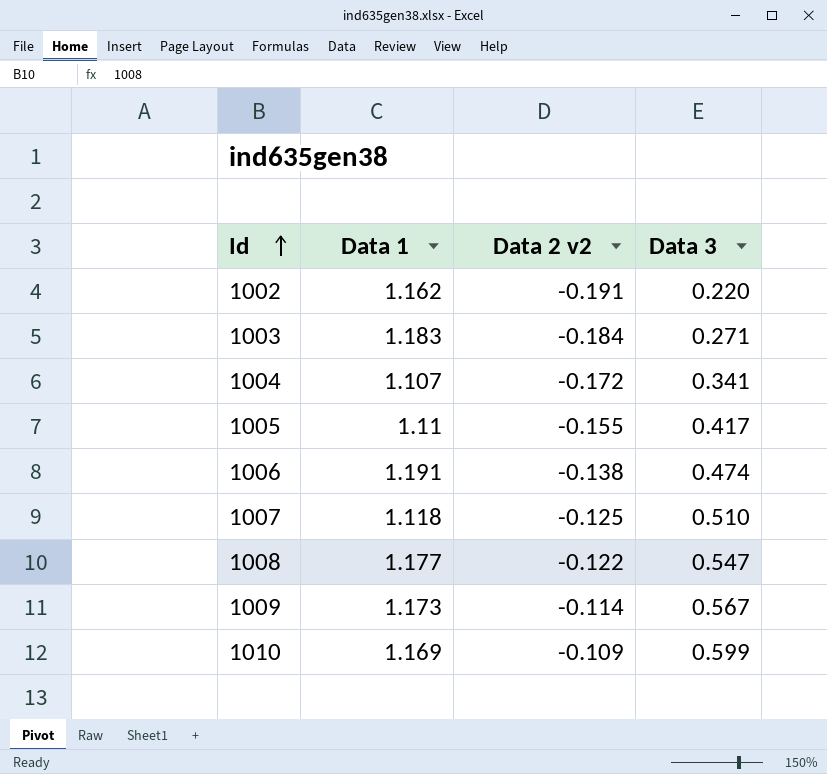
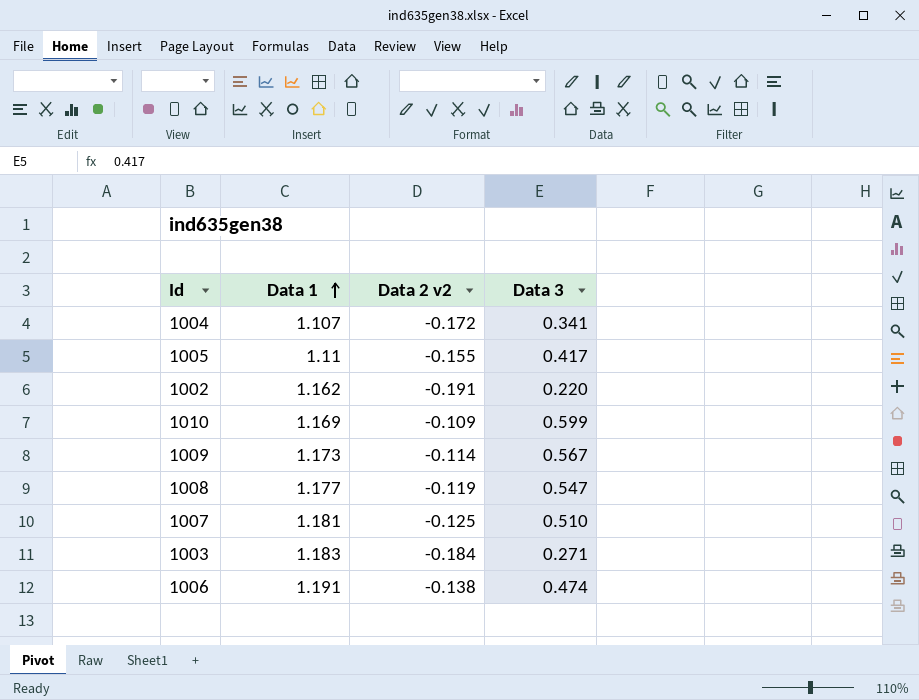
row order: Id ascending -> Data 1 ascending
1008 | Data 2 v2: -0.122 -> -0.119
1007 | Data 1: 1.118 -> 1.181

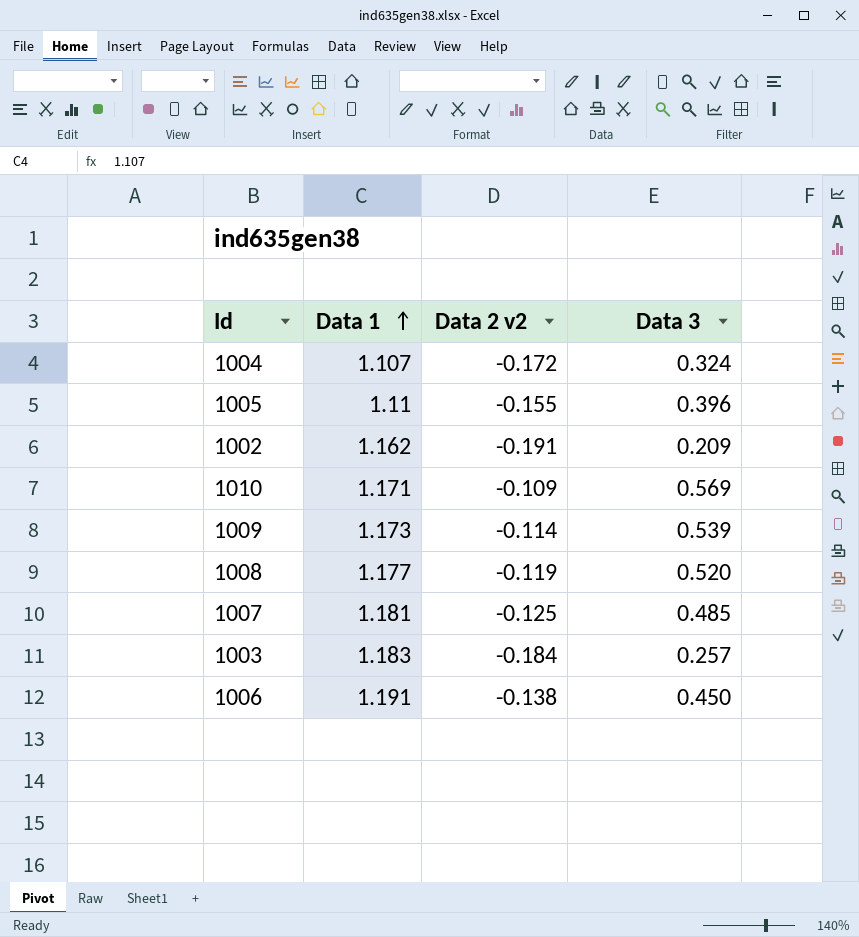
1004 | Data 3: 0.341 -> 0.324
1005 | Data 3: 0.417 -> 0.396
1002 | Data 3: 0.220 -> 0.209
1010 | Data 1: 1.169 -> 1.171
1010 | Data 3: 0.599 -> 0.569
1009 | Data 3: 0.567 -> 0.539
1008 | Data 3: 0.547 -> 0.520
1007 | Data 3: 0.510 -> 0.485
1003 | Data 3: 0.271 -> 0.257
1006 | Data 3: 0.474 -> 0.450

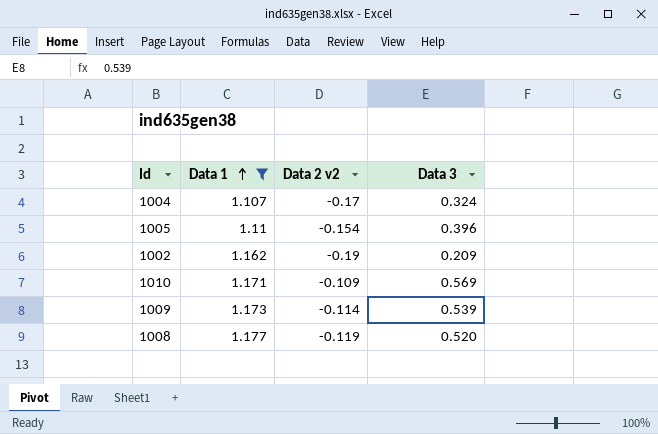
filter: none -> Data 1 <= 1.177
1004 | Data 2 v2: -0.172 -> -0.17
1005 | Data 2 v2: -0.155 -> -0.154
1002 | Data 2 v2: -0.191 -> -0.19

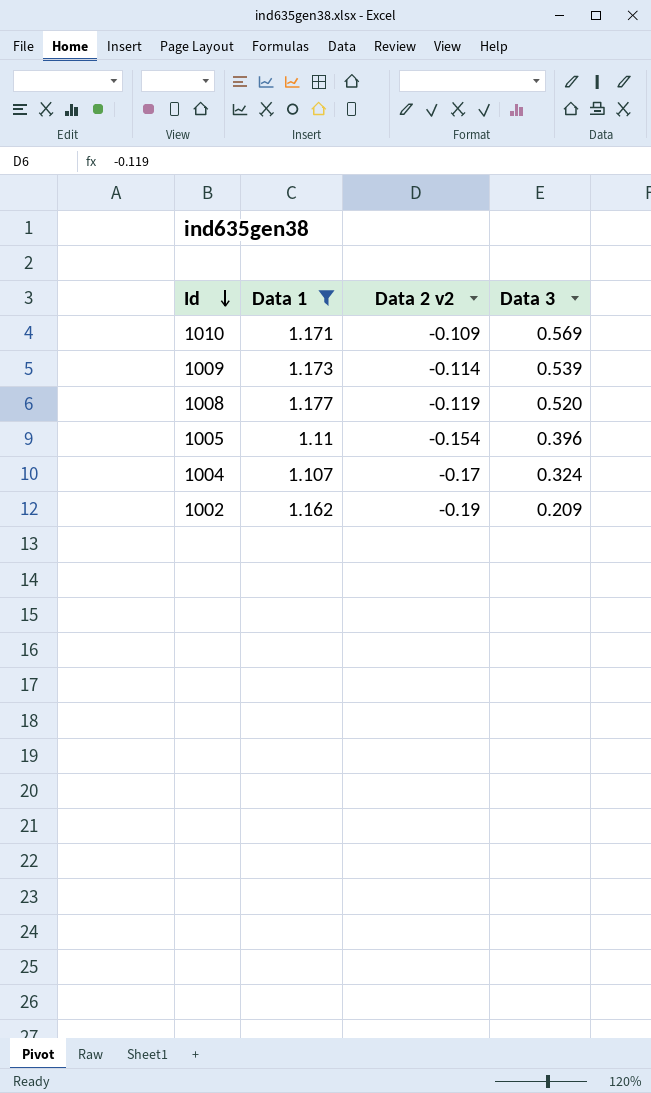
row order: Data 1 ascending -> Id descending

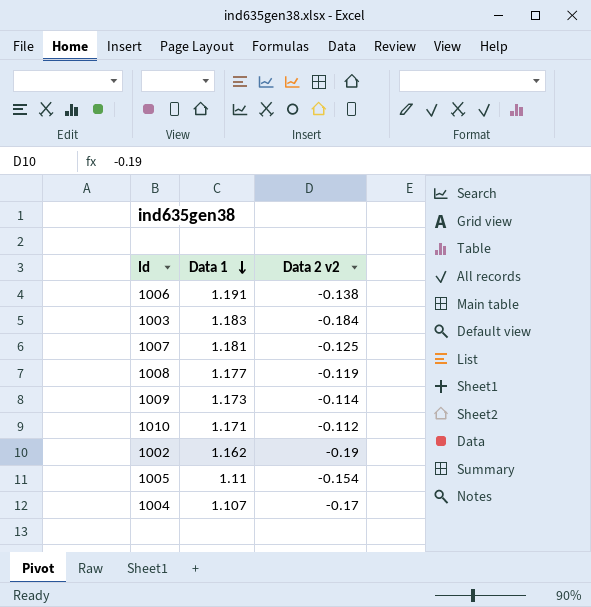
filter: Data 1 <= 1.177 -> none
row order: Id descending -> Data 1 descending
column Data 3 | position: 4 -> none
1010 | Data 2 v2: -0.109 -> -0.112

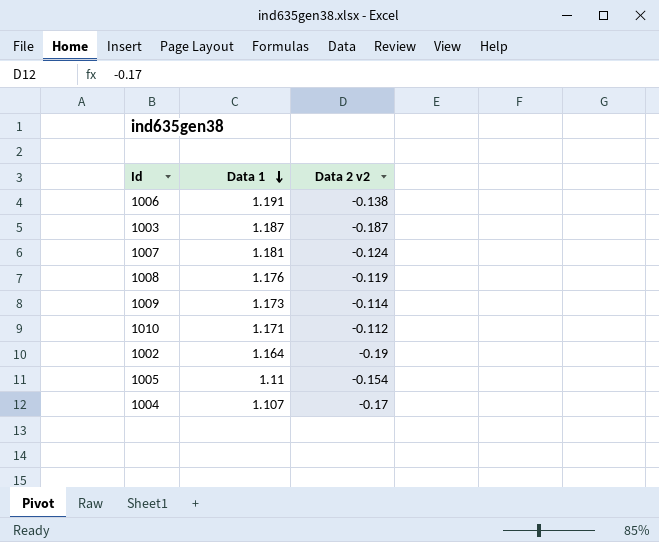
1003 | Data 1: 1.183 -> 1.187
1003 | Data 2 v2: -0.184 -> -0.187
1007 | Data 2 v2: -0.125 -> -0.124
1008 | Data 1: 1.177 -> 1.176
1002 | Data 1: 1.162 -> 1.164

